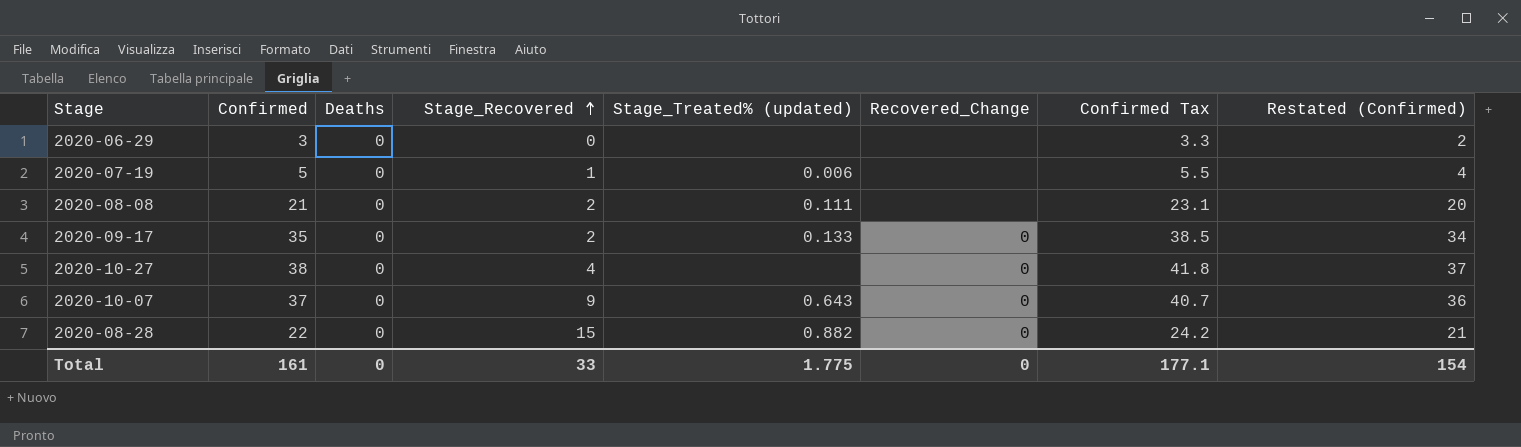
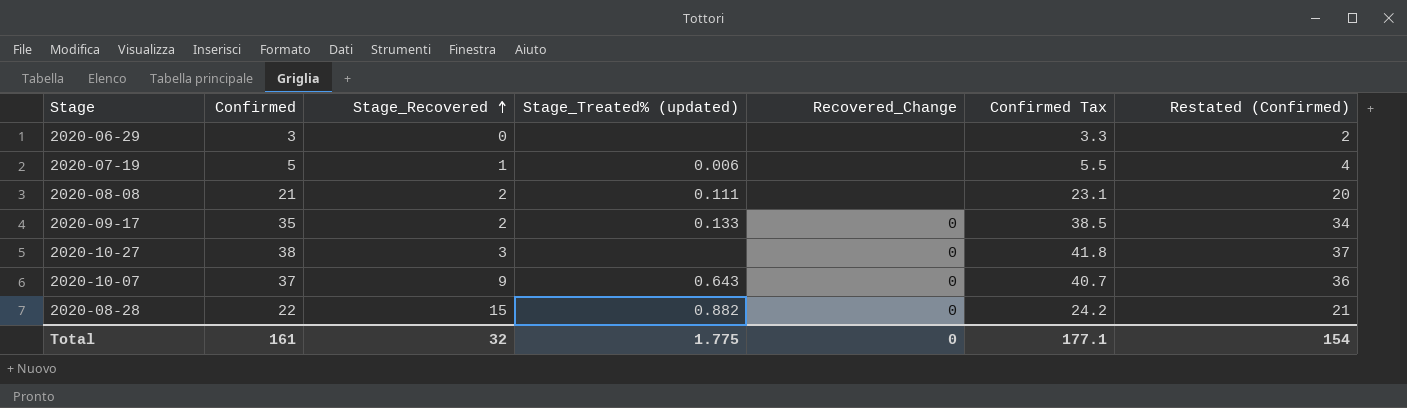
column Deaths | position: 3 -> none
2020-10-27 | Stage_Recovered: 4 -> 3
Total | Stage_Recovered: 33 -> 32

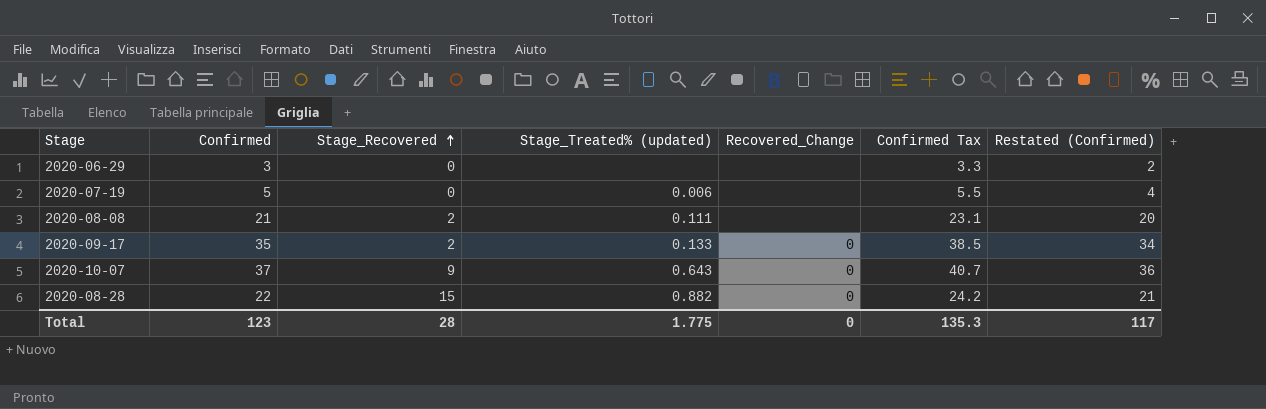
row 2020-10-27: 38 | 3 | none | 0 | 41.8 | 37 -> none
2020-07-19 | Stage_Recovered: 1 -> 0
Total | Confirmed: 161 -> 123
Total | Stage_Recovered: 32 -> 28
Total | Confirmed Tax: 177.1 -> 135.3
Total | Restated (Confirmed): 154 -> 117

